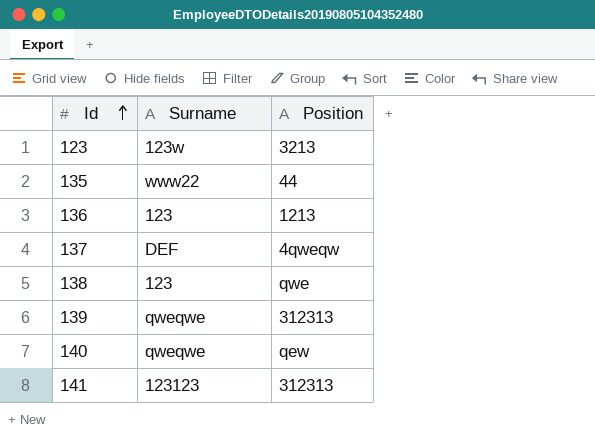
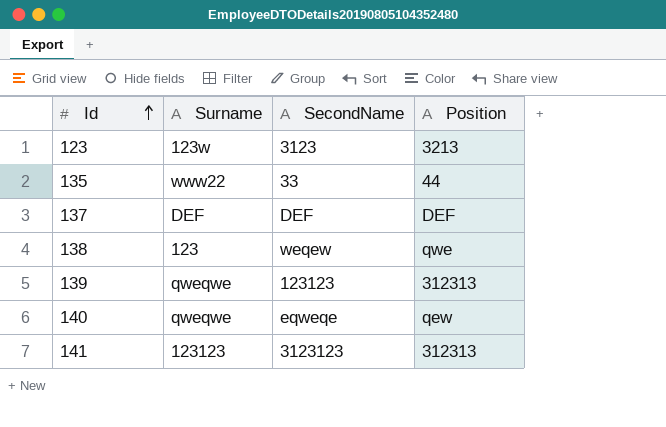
column SecondName | position: none -> 3
row 136: 123 | 1213 -> none
137 | Position: 4qweqw -> DEF

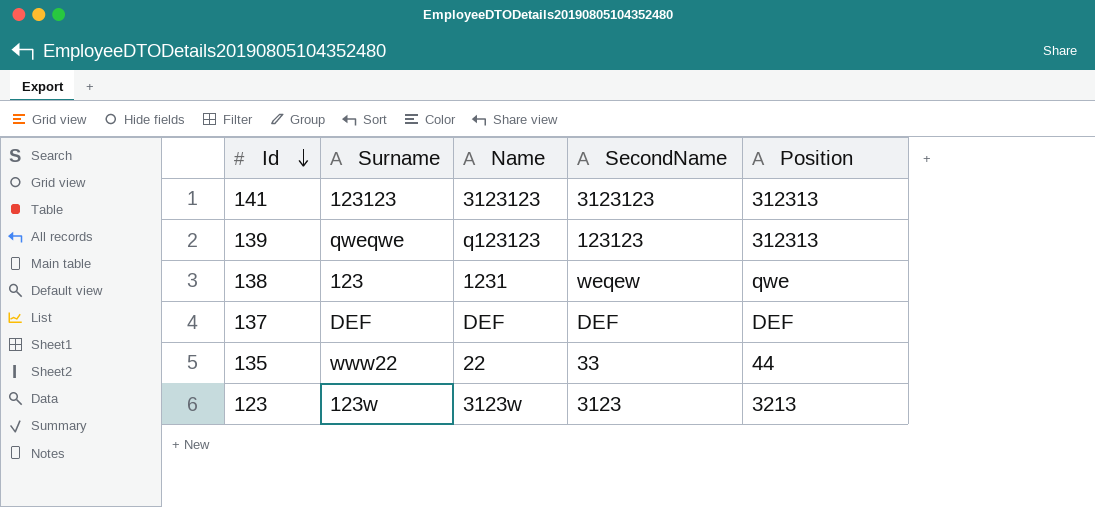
row order: Id ascending -> Id descending
column Name | position: none -> 3
row 140: qweqwe | eqweqe | qew -> none

